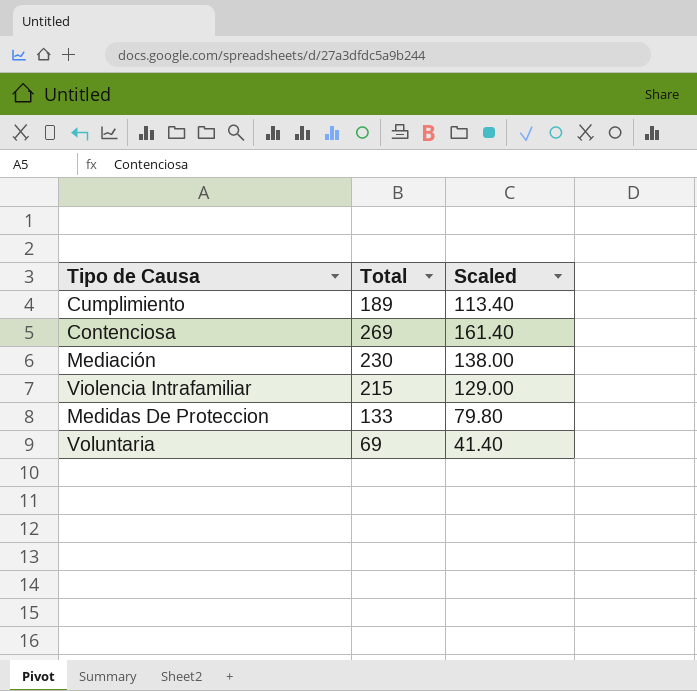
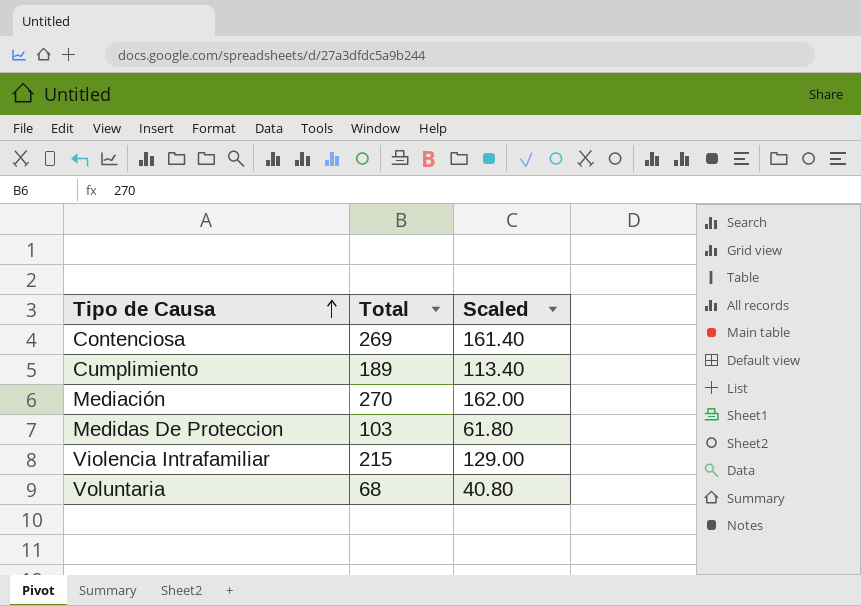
row order: none -> Tipo de Causa ascending
Mediación | Total: 230 -> 270
Mediación | Scaled: 138.00 -> 162.00
Medidas De Proteccion | Total: 133 -> 103
Medidas De Proteccion | Scaled: 79.80 -> 61.80
Voluntaria | Total: 69 -> 68
Voluntaria | Scaled: 41.40 -> 40.80

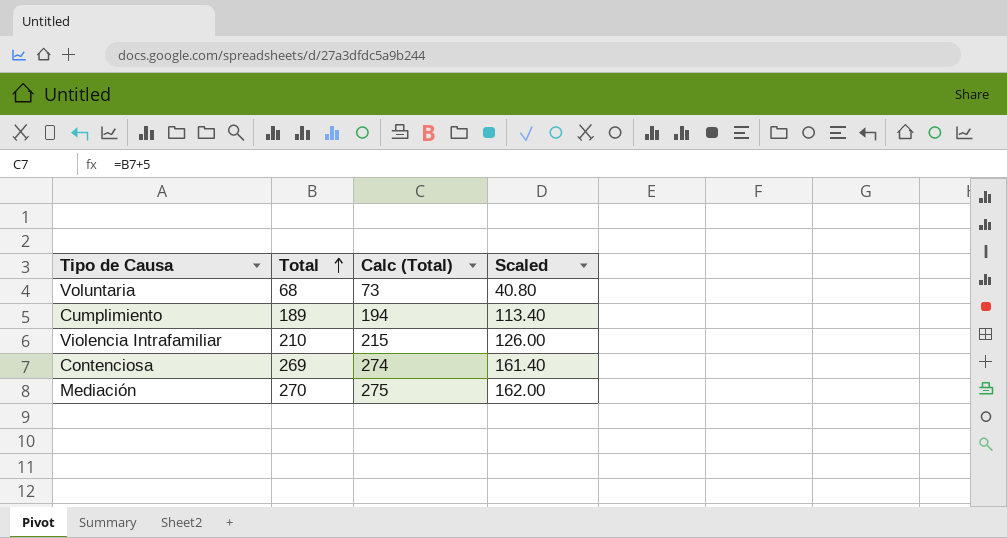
row order: Tipo de Causa ascending -> Total ascending
column Calc (Total) | formula: none -> [Total] + 5
row Medidas De Proteccion: 103 | 61.80 -> none
Violencia Intrafamiliar | Total: 215 -> 210
Violencia Intrafamiliar | Scaled: 129.00 -> 126.00

